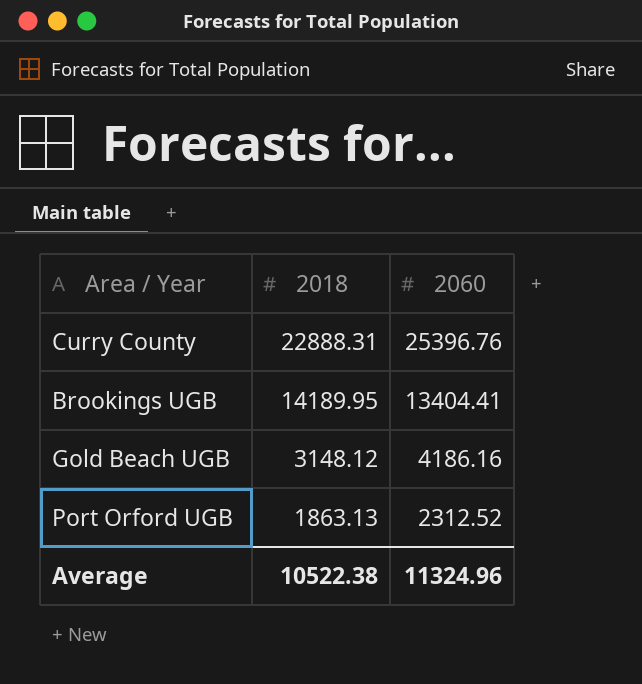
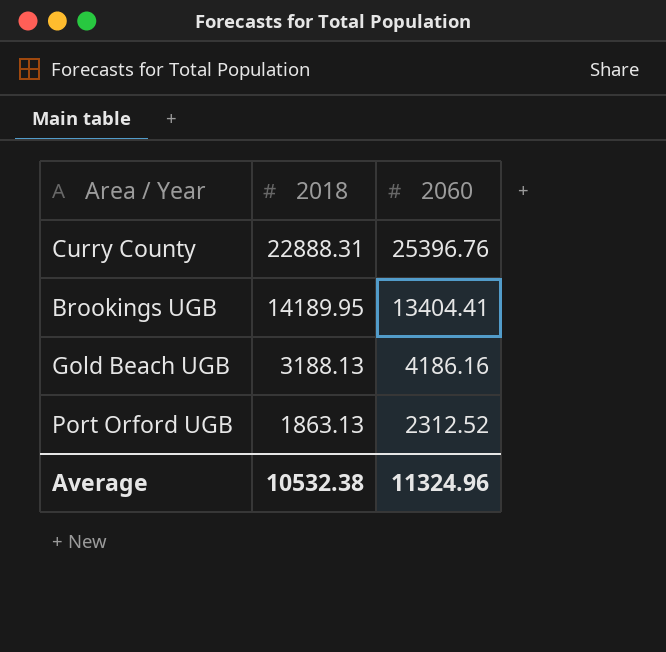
Gold Beach UGB | 2018: 3148.12 -> 3188.13
Average | 2018: 10522.38 -> 10532.38

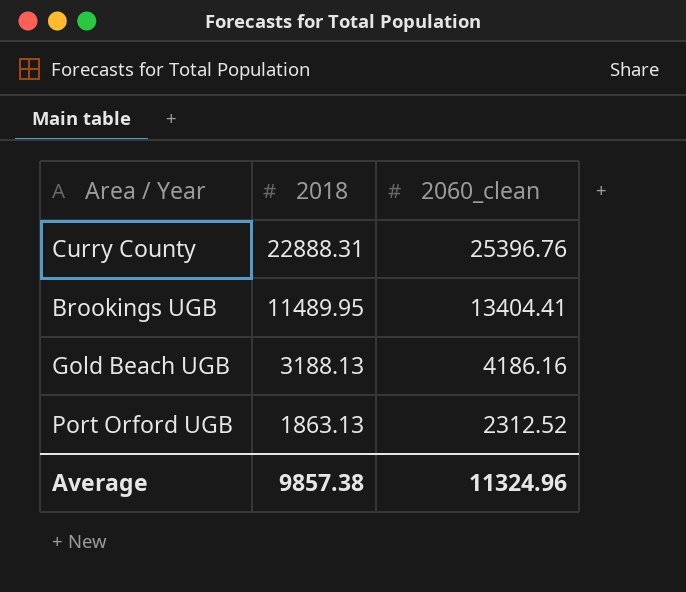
column name: 2060 -> 2060_clean
Brookings UGB | 2018: 14189.95 -> 11489.95
Average | 2018: 10532.38 -> 9857.38

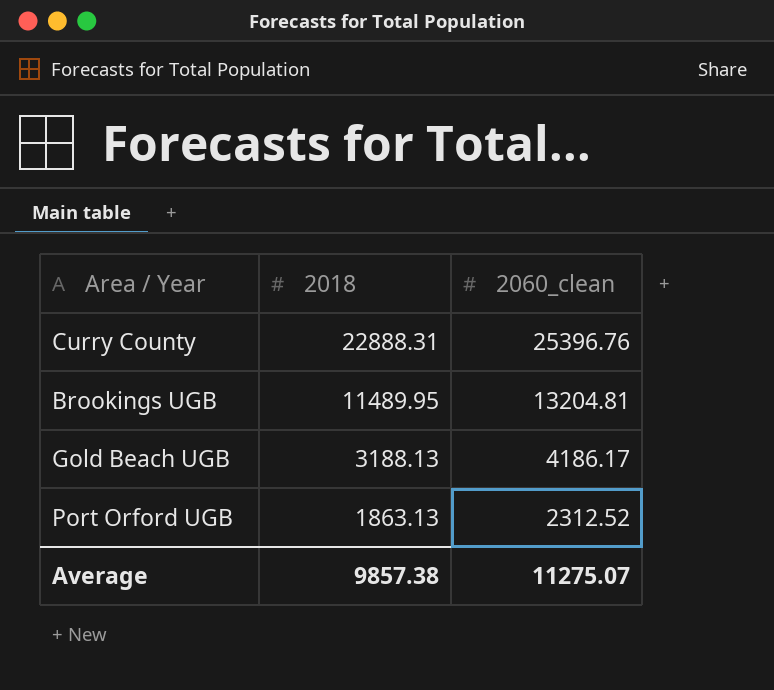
Brookings UGB | 2060_clean: 13404.41 -> 13204.81
Gold Beach UGB | 2060_clean: 4186.16 -> 4186.17
Average | 2060_clean: 11324.96 -> 11275.07

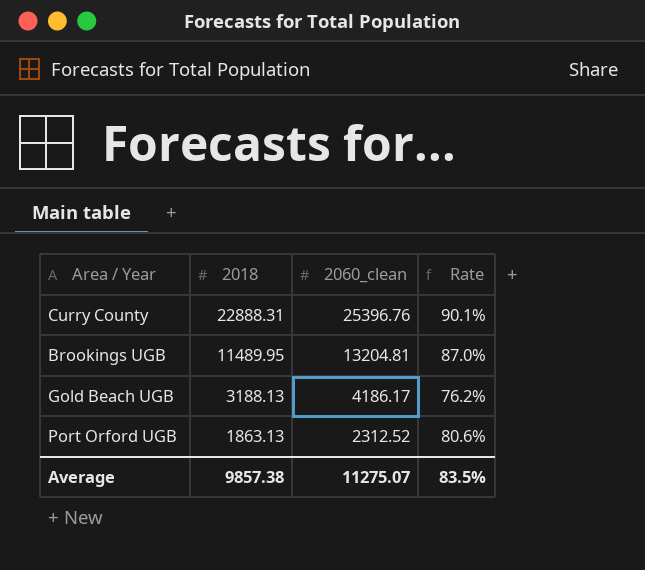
column Rate | formula: none -> [2018] / [2060_clean]

